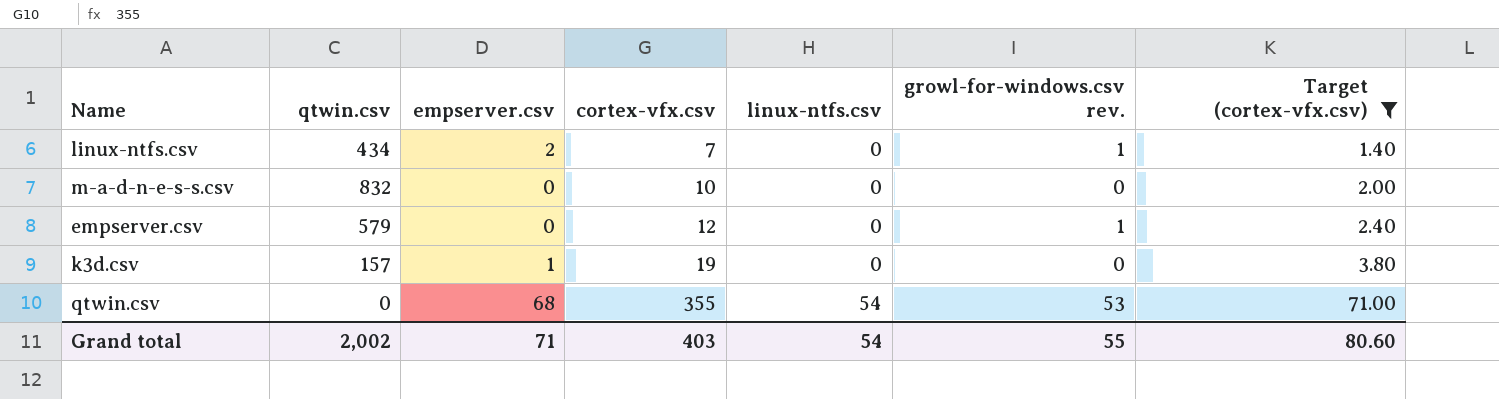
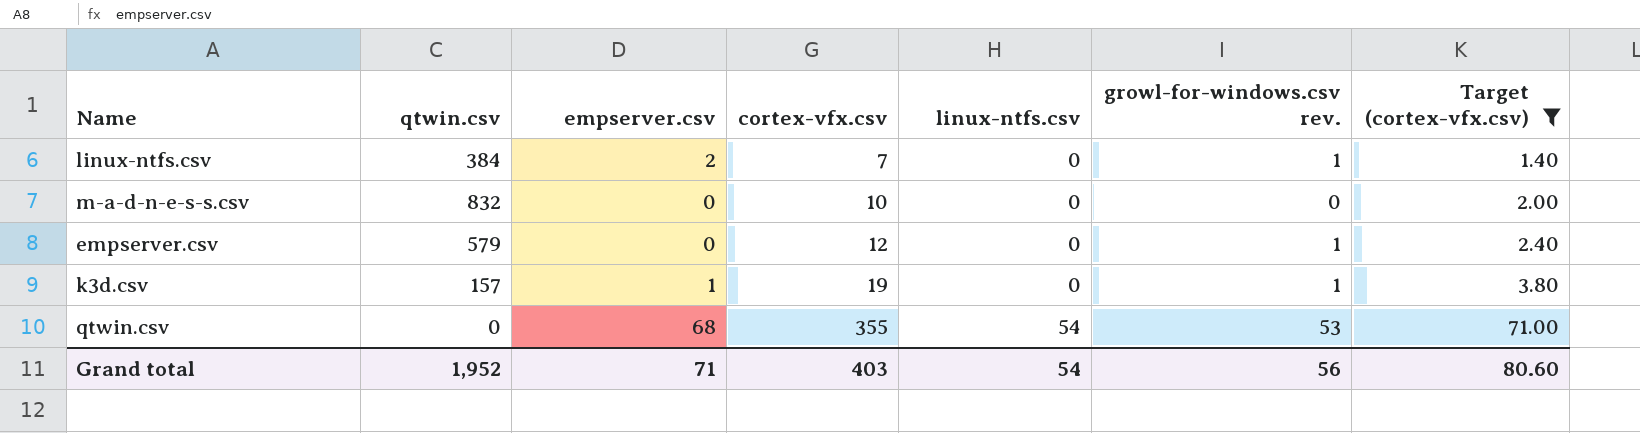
linux-ntfs.csv | qtwin.csv: 434 -> 384
k3d.csv | growl-for-windows.csv rev.: 0 -> 1
Grand total | qtwin.csv: 2,002 -> 1,952
Grand total | growl-for-windows.csv rev.: 55 -> 56

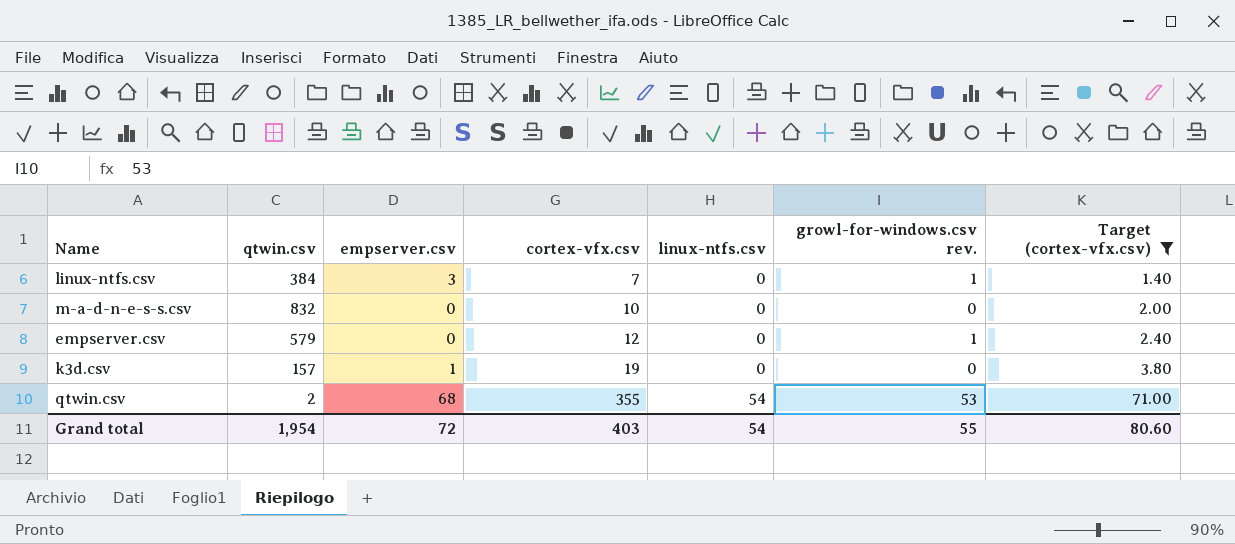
linux-ntfs.csv | empserver.csv: 2 -> 3
k3d.csv | growl-for-windows.csv rev.: 1 -> 0
qtwin.csv | qtwin.csv: 0 -> 2
Grand total | qtwin.csv: 1,952 -> 1,954
Grand total | empserver.csv: 71 -> 72
Grand total | growl-for-windows.csv rev.: 56 -> 55

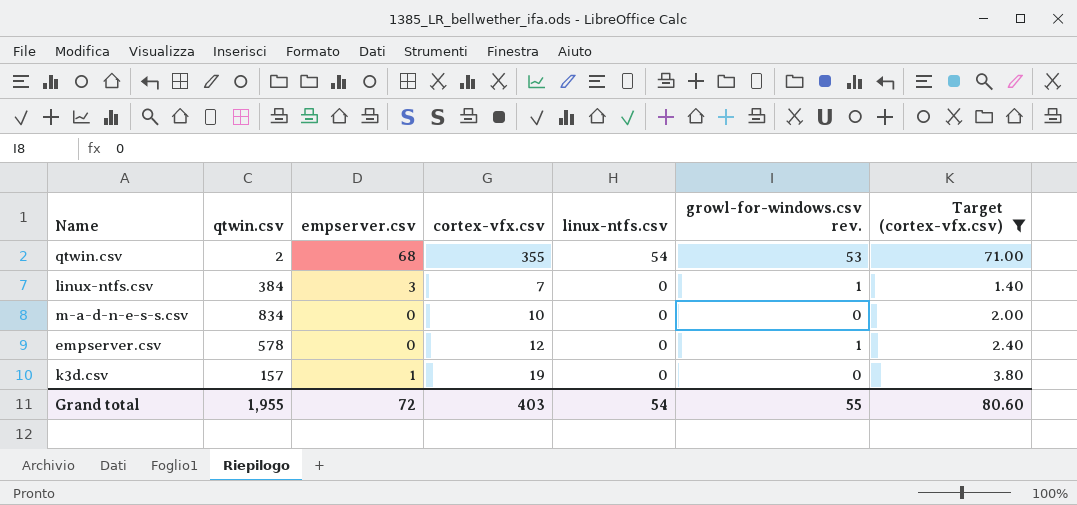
row order: cortex-vfx.csv ascending -> linux-ntfs.csv descending
m-a-d-n-e-s-s.csv | qtwin.csv: 832 -> 834
empserver.csv | qtwin.csv: 579 -> 578
Grand total | qtwin.csv: 1,954 -> 1,955

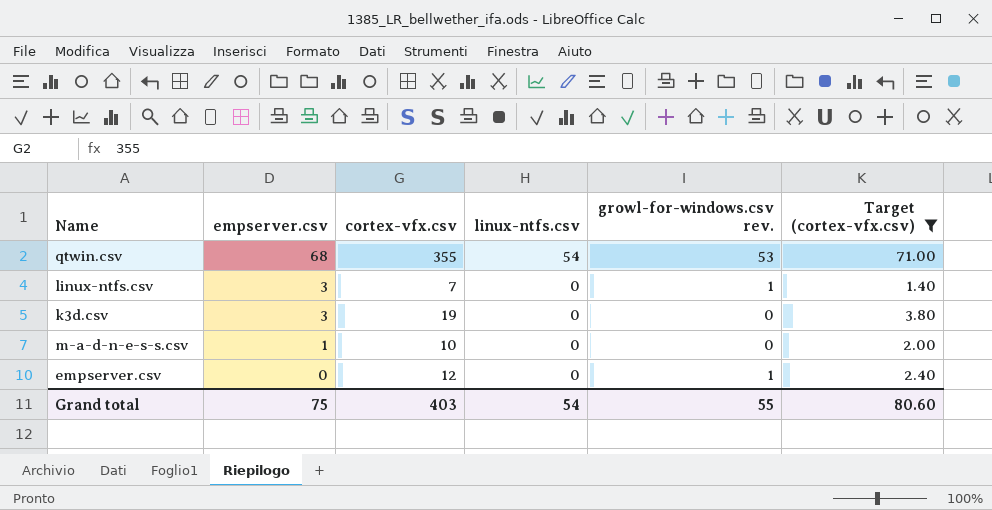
row order: linux-ntfs.csv descending -> empserver.csv descending
column qtwin.csv | position: 2 -> none
k3d.csv | empserver.csv: 1 -> 3
m-a-d-n-e-s-s.csv | empserver.csv: 0 -> 1
Grand total | empserver.csv: 72 -> 75

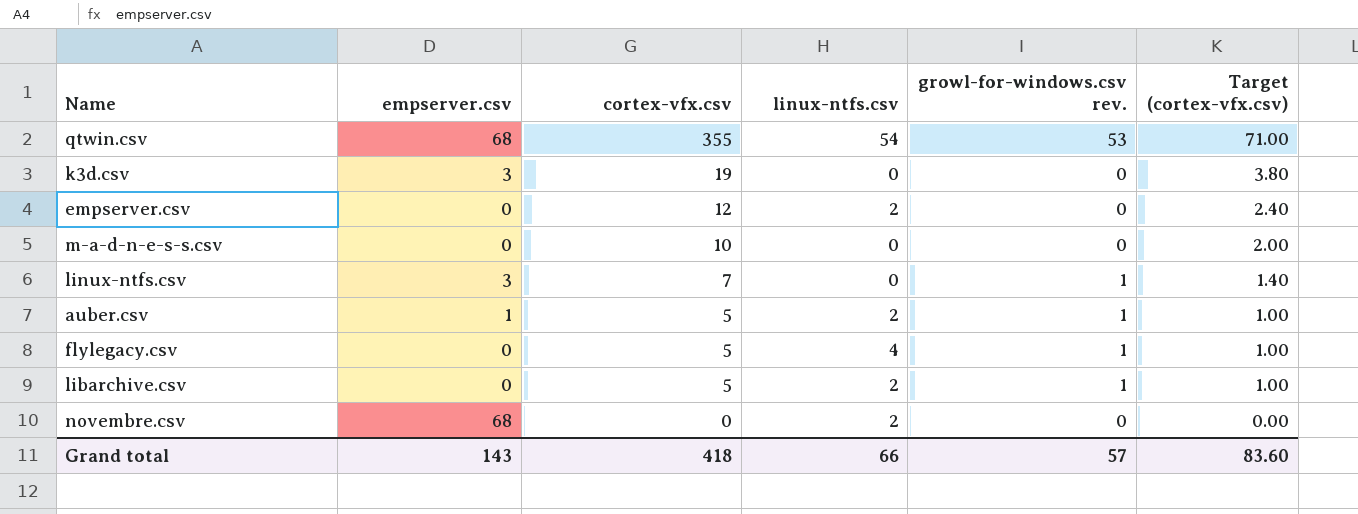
filter: Target (cortex-vfx.csv) >= 1.40 -> none
row order: empserver.csv descending -> cortex-vfx.csv descending
empserver.csv | linux-ntfs.csv: 0 -> 2
empserver.csv | growl-for-windows.csv rev.: 1 -> 0
m-a-d-n-e-s-s.csv | empserver.csv: 1 -> 0
Grand total | empserver.csv: 75 -> 143
Grand total | cortex-vfx.csv: 403 -> 418
Grand total | linux-ntfs.csv: 54 -> 66
Grand total | growl-for-windows.csv rev.: 55 -> 57
Grand total | Target (cortex-vfx.csv): 80.60 -> 83.60

